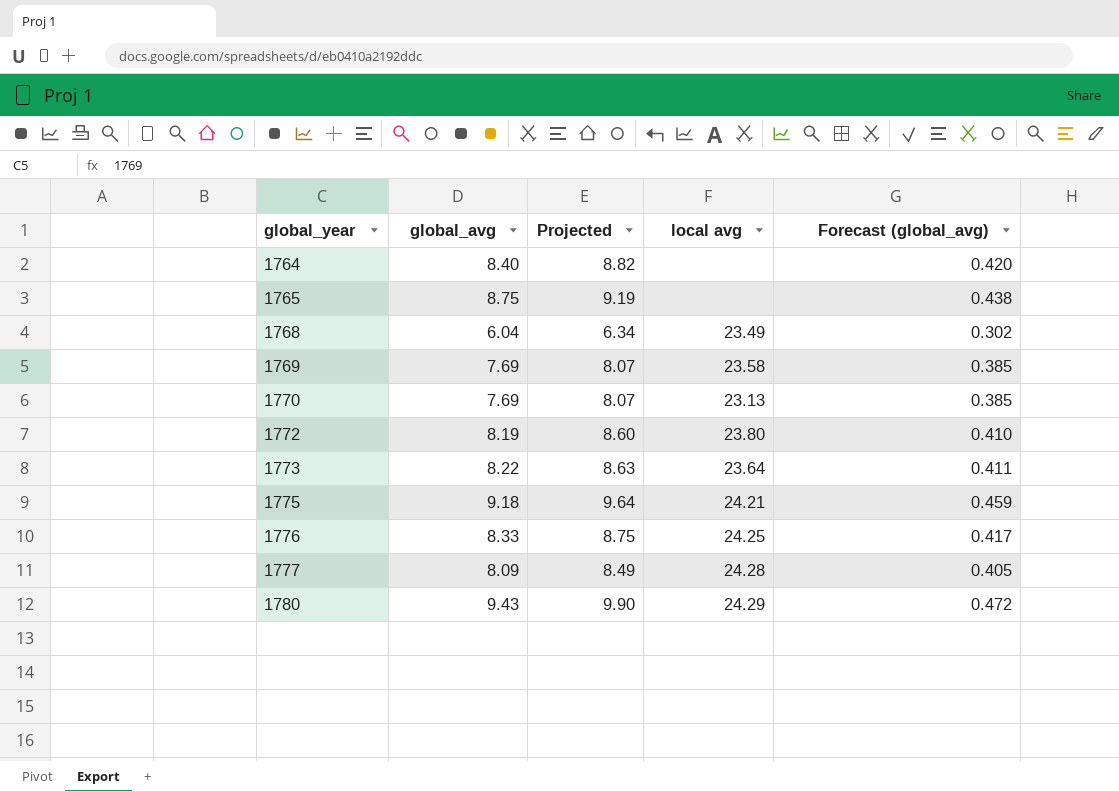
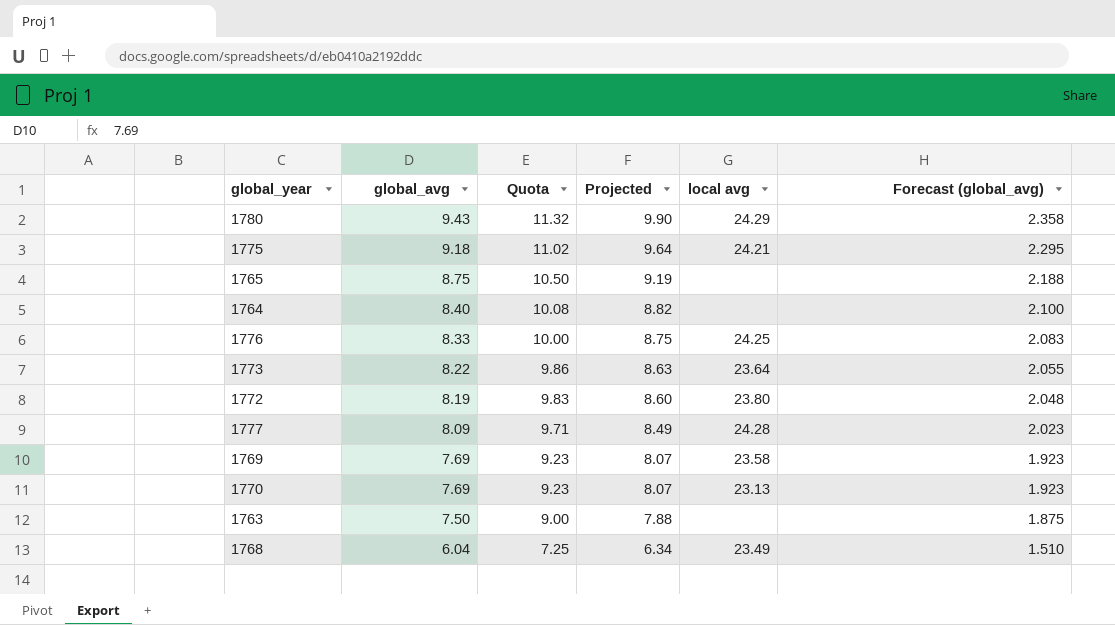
row order: global_year ascending -> global_avg descending
column Quota | formula: none -> [global_avg] * 1.2
column Forecast (global_avg) | formula: [global_avg] * 0.05 -> [global_avg] * 0.25
row 1763: none -> 7.50 | 9.00 | 7.88 | none | 1.875

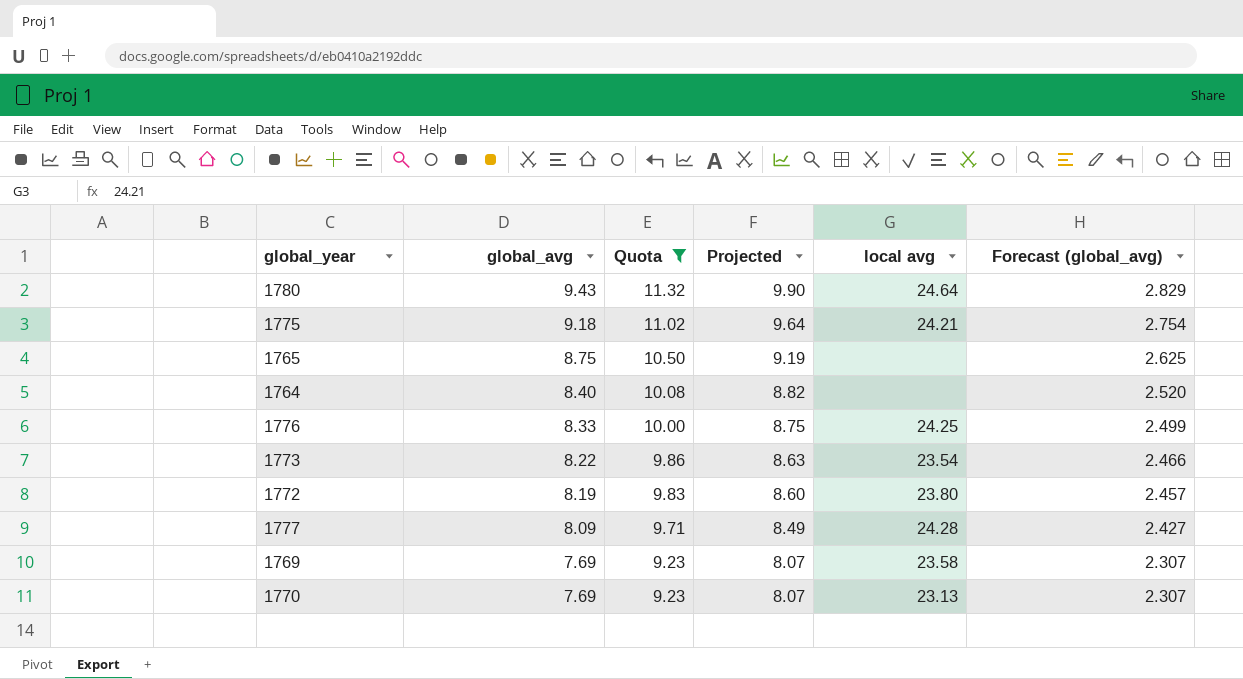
filter: none -> Quota >= 9.23
column Forecast (global_avg) | formula: [global_avg] * 0.25 -> [global_avg] * 0.3
1780 | local avg: 24.29 -> 24.64
1773 | local avg: 23.64 -> 23.54

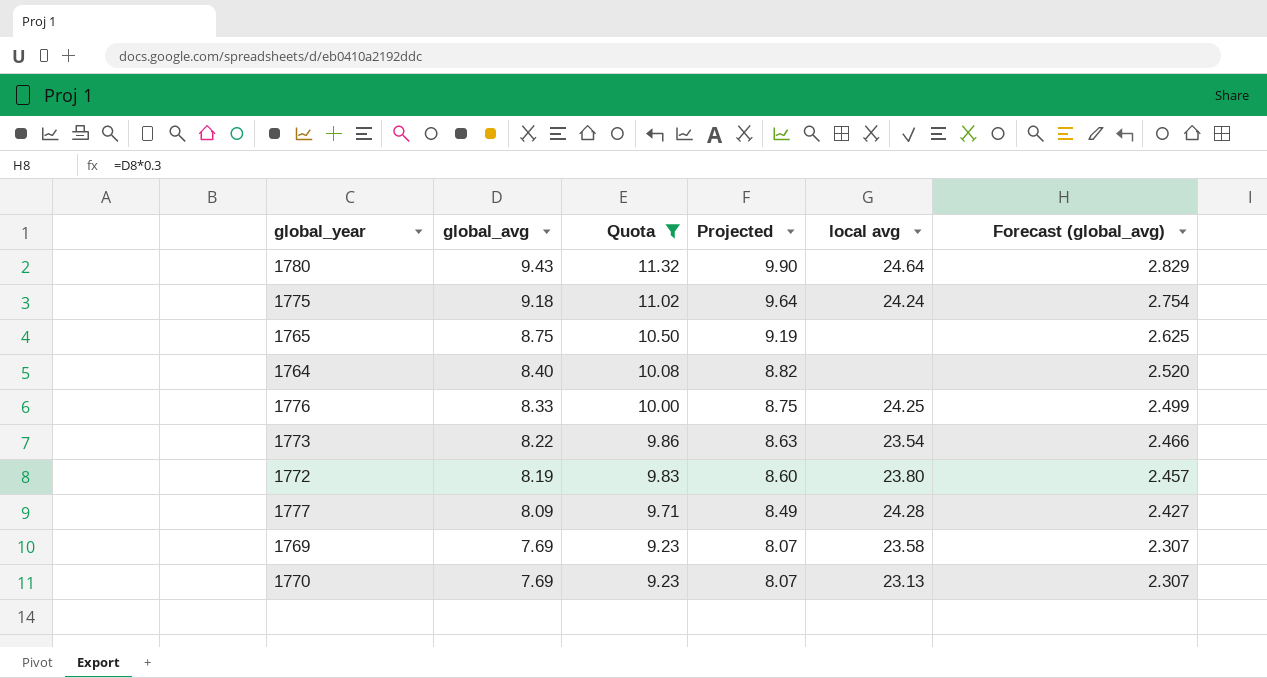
1775 | local avg: 24.21 -> 24.24

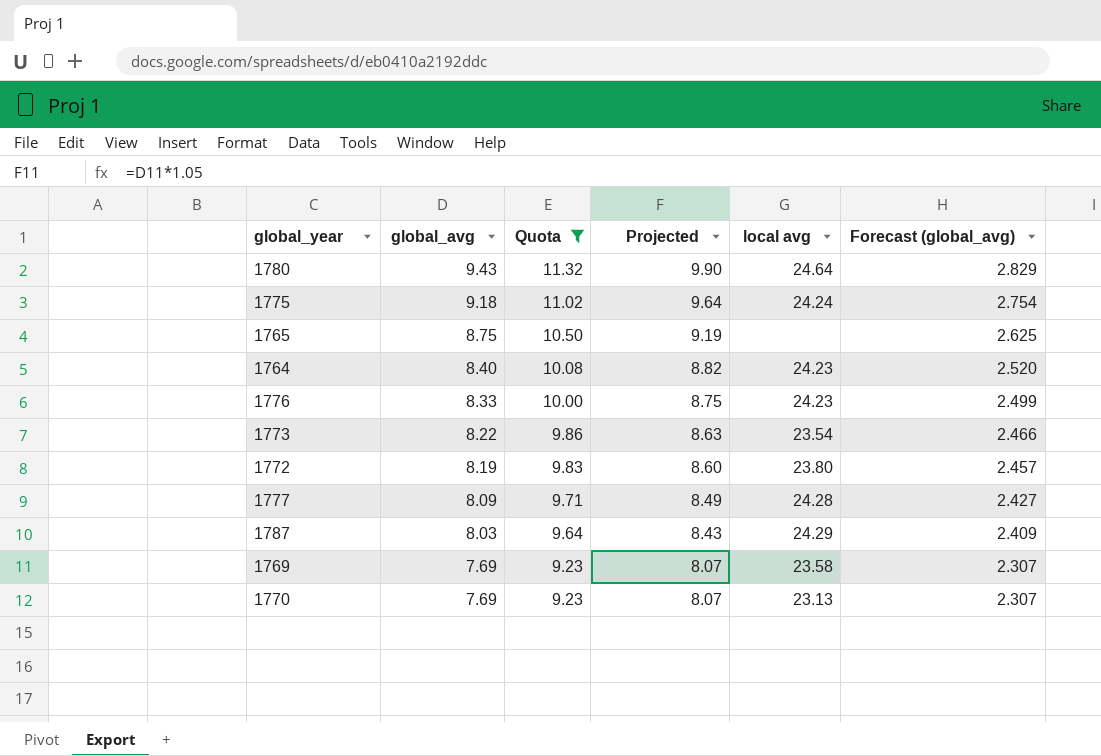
1764 | local avg: none -> 24.23
1776 | local avg: 24.25 -> 24.23
row 1787: none -> 8.03 | 9.64 | 8.43 | 24.29 | 2.409

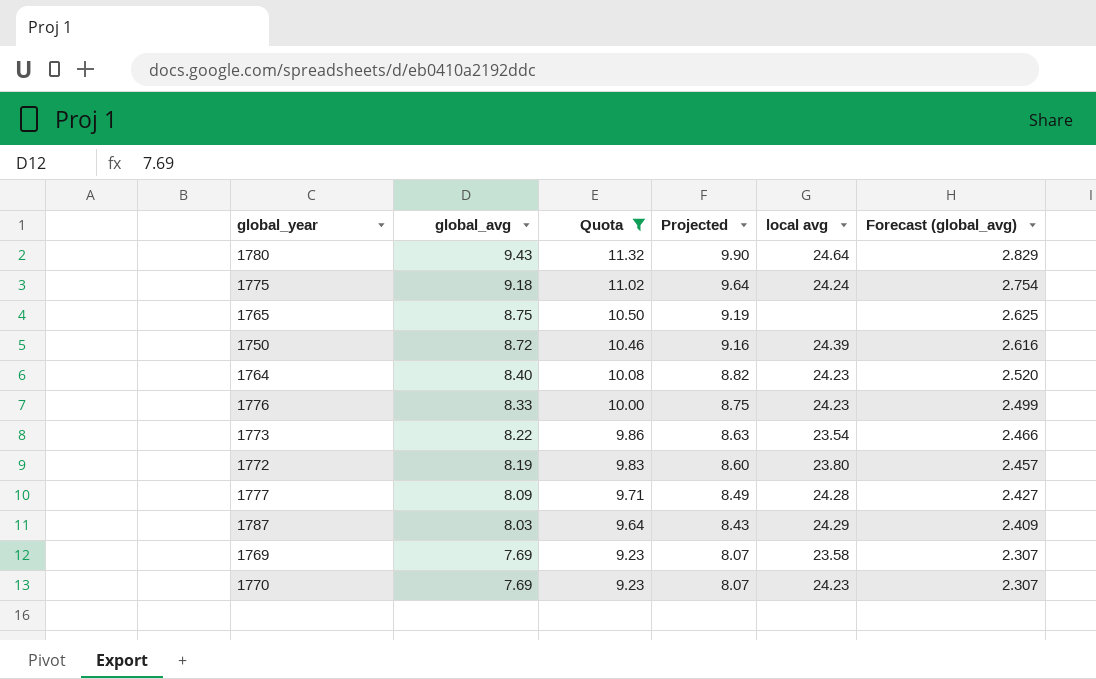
row 1750: none -> 8.72 | 10.46 | 9.16 | 24.39 | 2.616
1770 | local avg: 23.13 -> 24.23

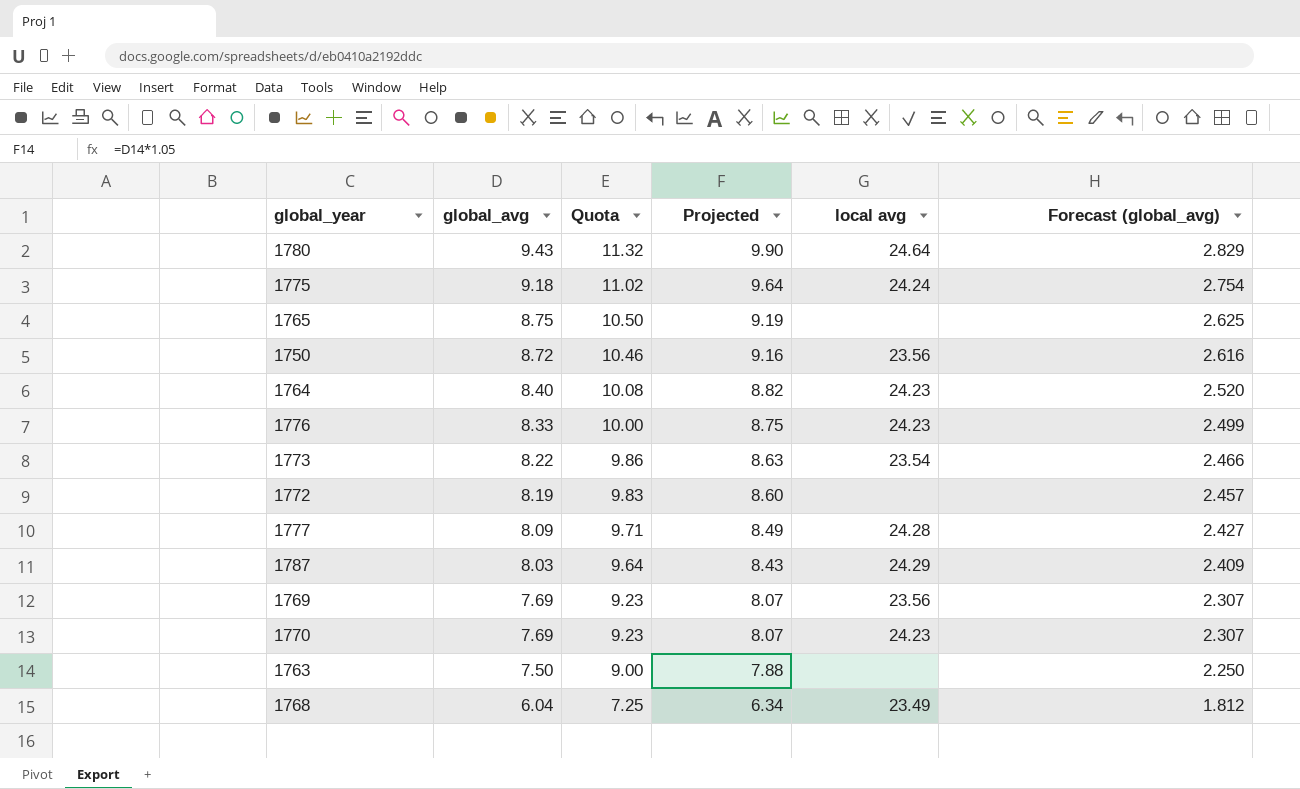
filter: Quota >= 9.23 -> none
1750 | local avg: 24.39 -> 23.56
1772 | local avg: 23.80 -> none
1769 | local avg: 23.58 -> 23.56

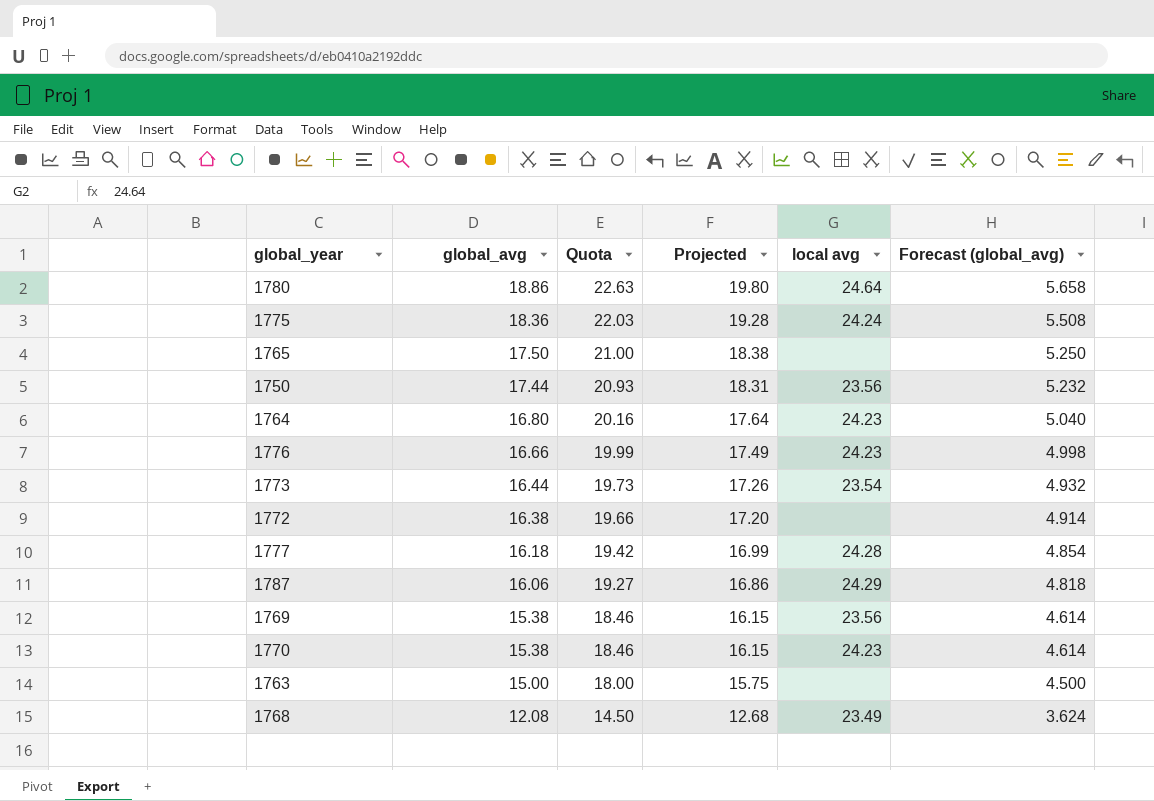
1780 | global_avg: 9.43 -> 18.86
1780 | Quota: 11.32 -> 22.63
1780 | Projected: 9.90 -> 19.80
1780 | Forecast (global_avg): 2.829 -> 5.658
1775 | global_avg: 9.18 -> 18.36
1775 | Quota: 11.02 -> 22.03
1775 | Projected: 9.64 -> 19.28
1775 | Forecast (global_avg): 2.754 -> 5.508
1765 | global_avg: 8.75 -> 17.50
1765 | Quota: 10.50 -> 21.00
1765 | Projected: 9.19 -> 18.38
1765 | Forecast (global_avg): 2.625 -> 5.250
1750 | global_avg: 8.72 -> 17.44
1750 | Quota: 10.46 -> 20.93
1750 | Projected: 9.16 -> 18.31
1750 | Forecast (global_avg): 2.616 -> 5.232
1764 | global_avg: 8.40 -> 16.80
1764 | Quota: 10.08 -> 20.16
1764 | Projected: 8.82 -> 17.64
1764 | Forecast (global_avg): 2.520 -> 5.040
1776 | global_avg: 8.33 -> 16.66
1776 | Quota: 10.00 -> 19.99
1776 | Projected: 8.75 -> 17.49
1776 | Forecast (global_avg): 2.499 -> 4.998
1773 | global_avg: 8.22 -> 16.44
1773 | Quota: 9.86 -> 19.73
1773 | Projected: 8.63 -> 17.26
1773 | Forecast (global_avg): 2.466 -> 4.932
1772 | global_avg: 8.19 -> 16.38
1772 | Quota: 9.83 -> 19.66
1772 | Projected: 8.60 -> 17.20
1772 | Forecast (global_avg): 2.457 -> 4.914
1777 | global_avg: 8.09 -> 16.18
1777 | Quota: 9.71 -> 19.42
1777 | Projected: 8.49 -> 16.99
1777 | Forecast (global_avg): 2.427 -> 4.854
1787 | global_avg: 8.03 -> 16.06
1787 | Quota: 9.64 -> 19.27
1787 | Projected: 8.43 -> 16.86
1787 | Forecast (global_avg): 2.409 -> 4.818
1769 | global_avg: 7.69 -> 15.38
1769 | Quota: 9.23 -> 18.46
1769 | Projected: 8.07 -> 16.15
1769 | Forecast (global_avg): 2.307 -> 4.614
1770 | global_avg: 7.69 -> 15.38
1770 | Quota: 9.23 -> 18.46
1770 | Projected: 8.07 -> 16.15
1770 | Forecast (global_avg): 2.307 -> 4.614
1763 | global_avg: 7.50 -> 15.00
1763 | Quota: 9.00 -> 18.00
1763 | Projected: 7.88 -> 15.75
1763 | Forecast (global_avg): 2.250 -> 4.500
1768 | global_avg: 6.04 -> 12.08
1768 | Quota: 7.25 -> 14.50
1768 | Projected: 6.34 -> 12.68
1768 | Forecast (global_avg): 1.812 -> 3.624

